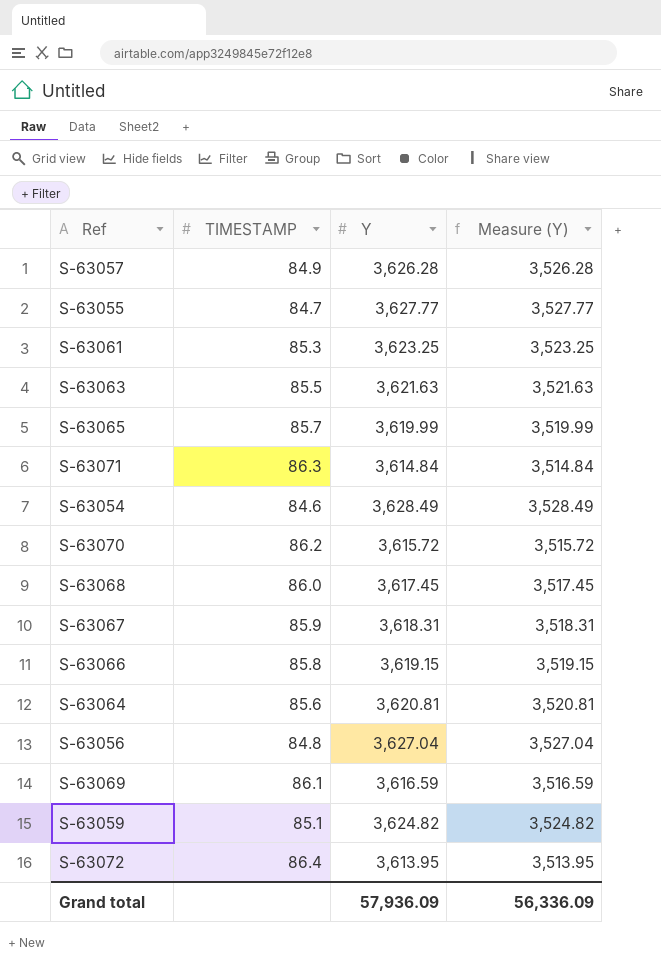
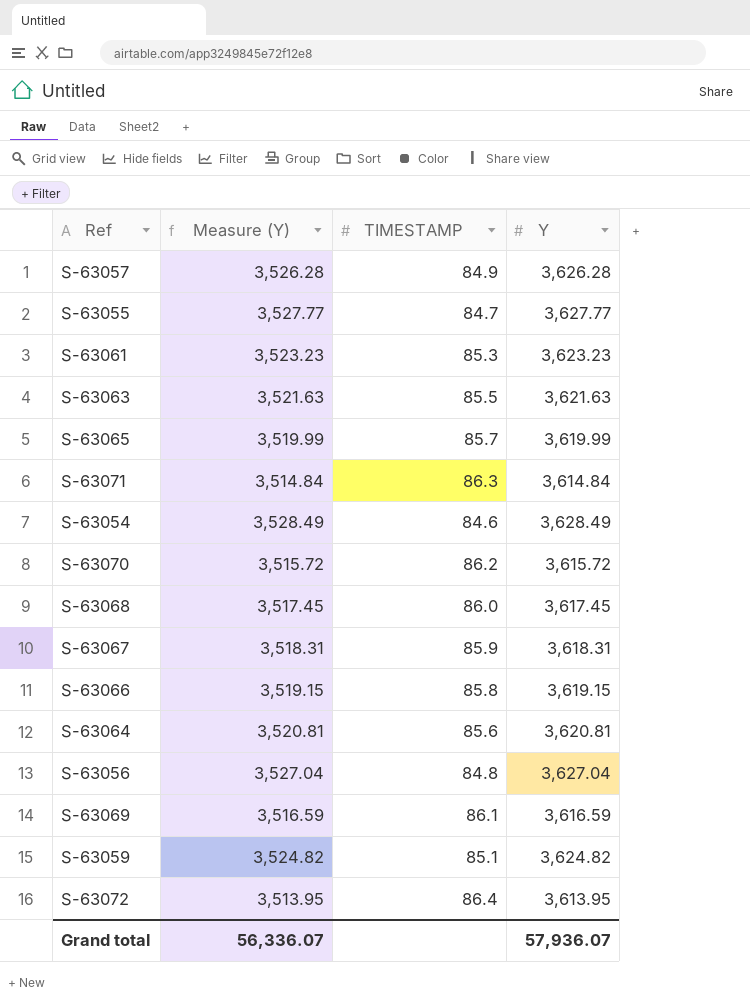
column Measure (Y) | position: 4 -> 2
S-63061 | Measure (Y): 3,523.25 -> 3,523.23
S-63061 | Y: 3,623.25 -> 3,623.23
Grand total | Measure (Y): 56,336.09 -> 56,336.07
Grand total | Y: 57,936.09 -> 57,936.07

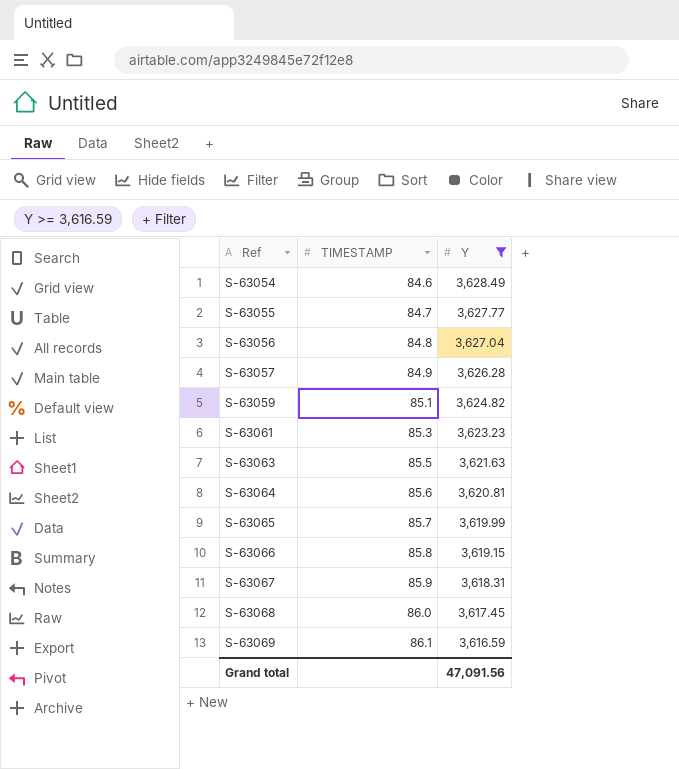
filter: none -> Y >= 3,616.59
row order: none -> Ref ascending
column Measure (Y) | formula: [Y] - 100 -> none
Grand total | Y: 57,936.07 -> 47,091.56

